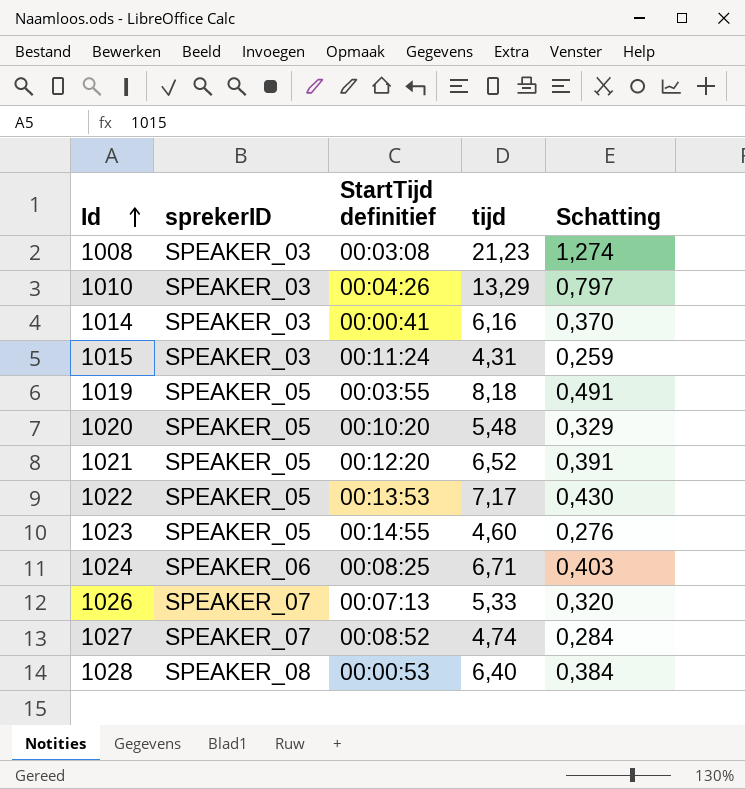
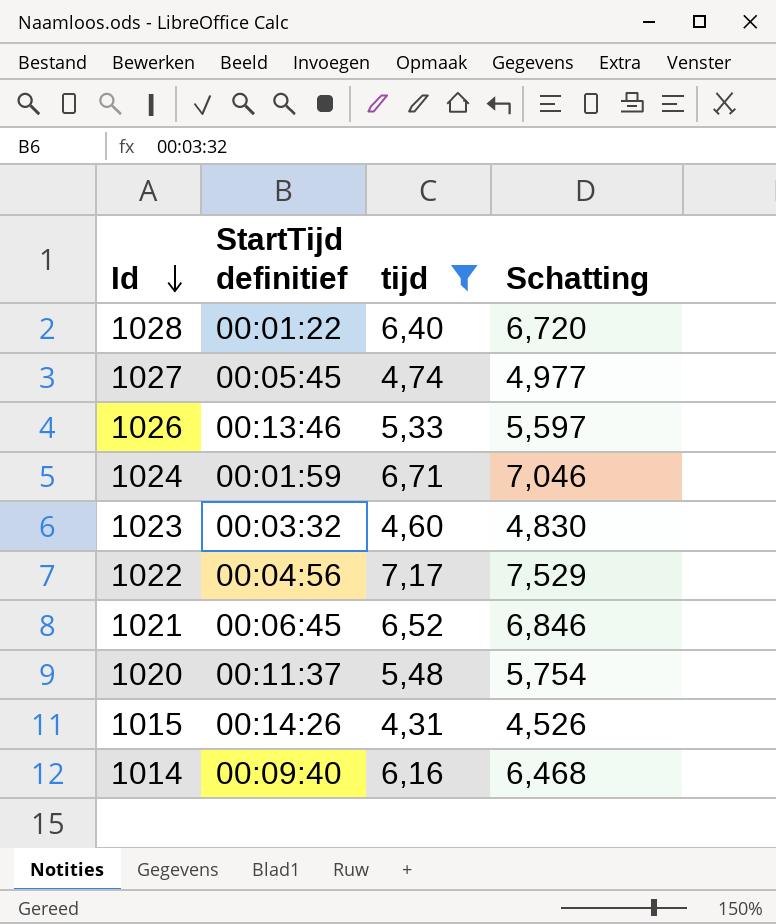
filter: none -> tijd <= 7,17
row order: Id ascending -> Id descending
column sprekerID | position: 2 -> none
column Schatting | formula: [tijd] * 0,06 -> [tijd] * 1,05
1028 | StartTijd definitief: 00:00:53 -> 00:01:22
1027 | StartTijd definitief: 00:08:52 -> 00:05:45
1026 | StartTijd definitief: 00:07:13 -> 00:13:46
1024 | StartTijd definitief: 00:08:25 -> 00:01:59
1023 | StartTijd definitief: 00:14:55 -> 00:03:32
1022 | StartTijd definitief: 00:13:53 -> 00:04:56
1021 | StartTijd definitief: 00:12:20 -> 00:06:45
1020 | StartTijd definitief: 00:10:20 -> 00:11:37
1015 | StartTijd definitief: 00:11:24 -> 00:14:26
1014 | StartTijd definitief: 00:00:41 -> 00:09:40

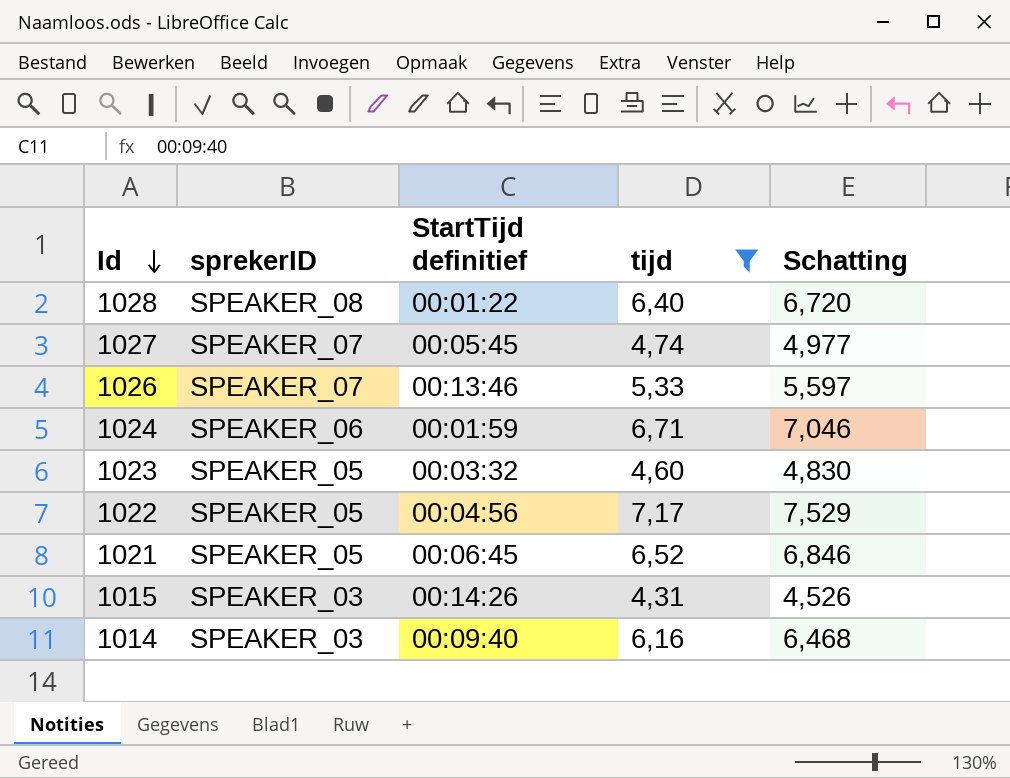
column sprekerID | position: none -> 2
row 1020: 00:11:37 | 5,48 | 5,754 -> none

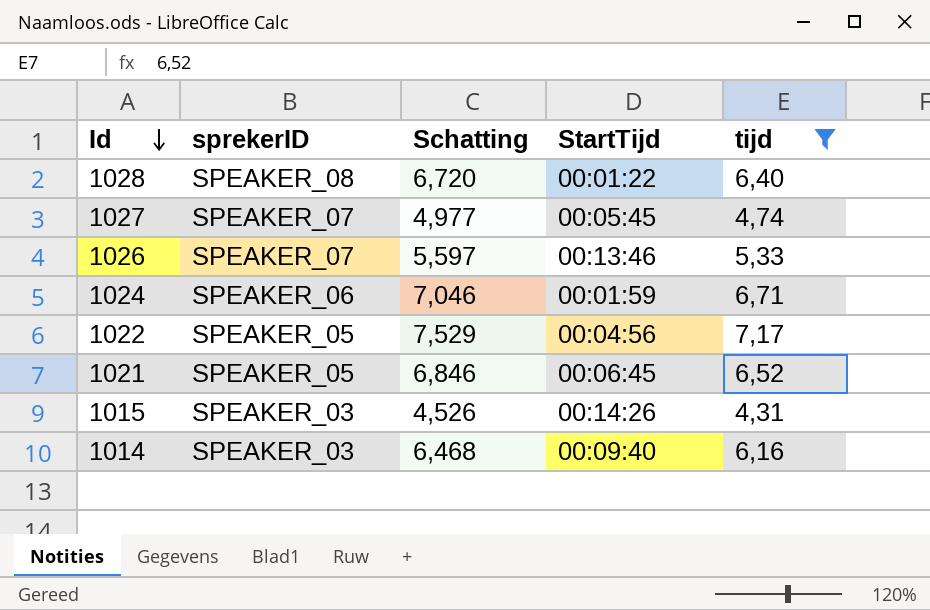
column Schatting | position: 5 -> 3
column name: StartTijd definitief -> StartTijd
row 1023: SPEAKER_05 | 00:03:32 | 4,60 | 4,830 -> none

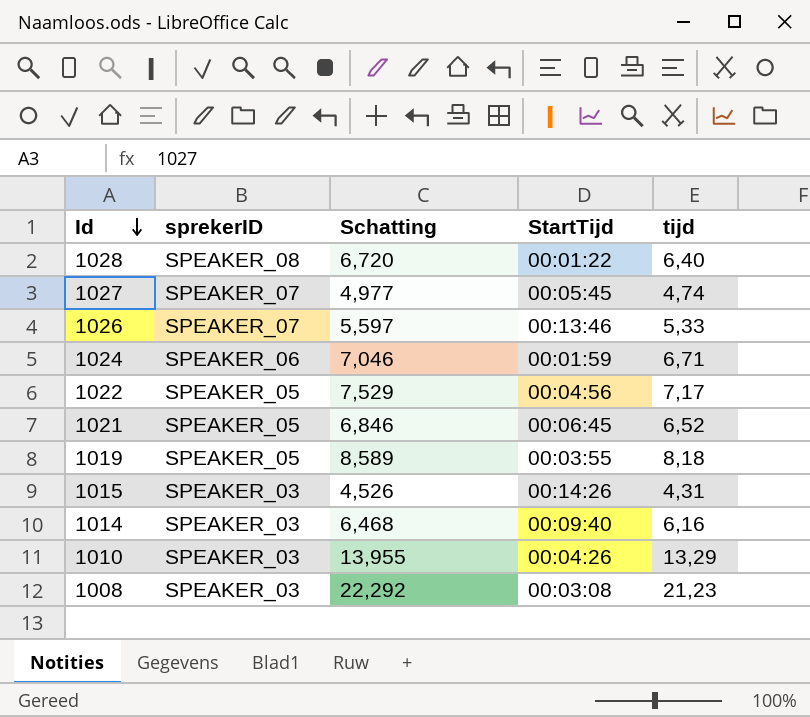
filter: tijd <= 7,17 -> none

